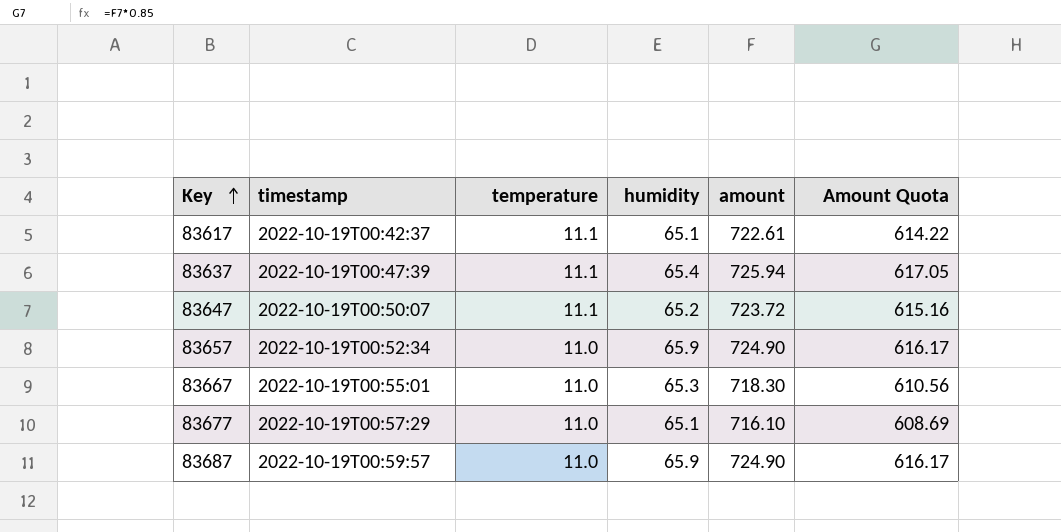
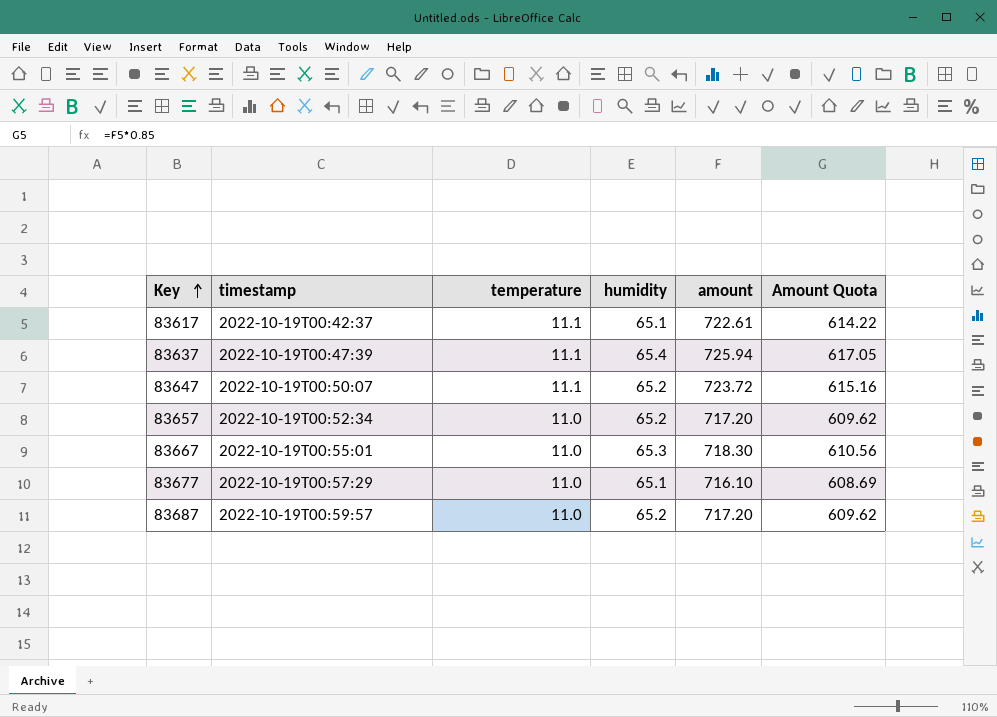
83657 | humidity: 65.9 -> 65.2
83657 | amount: 724.90 -> 717.20
83657 | Amount Quota: 616.17 -> 609.62
83687 | humidity: 65.9 -> 65.2
83687 | amount: 724.90 -> 717.20
83687 | Amount Quota: 616.17 -> 609.62

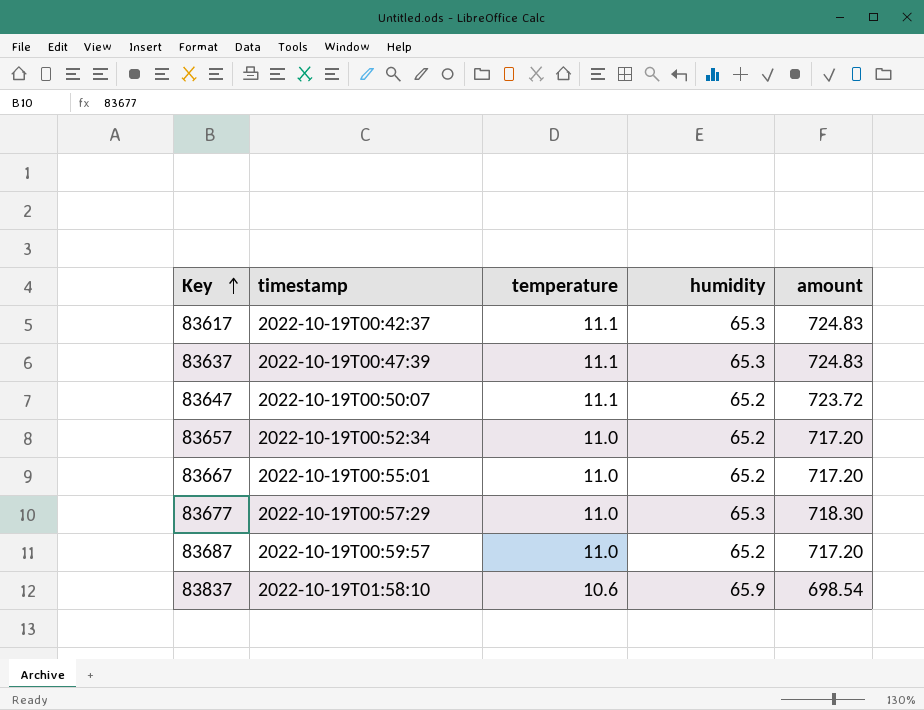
column Amount Quota | formula: [amount] * 0.85 -> none
83617 | humidity: 65.1 -> 65.3
83617 | amount: 722.61 -> 724.83
83637 | humidity: 65.4 -> 65.3
83637 | amount: 725.94 -> 724.83
83667 | humidity: 65.3 -> 65.2
83667 | amount: 718.30 -> 717.20
83677 | humidity: 65.1 -> 65.3
83677 | amount: 716.10 -> 718.30
row 83837: none -> 2022-10-19T01:58:10 | 10.6 | 65.9 | 698.54

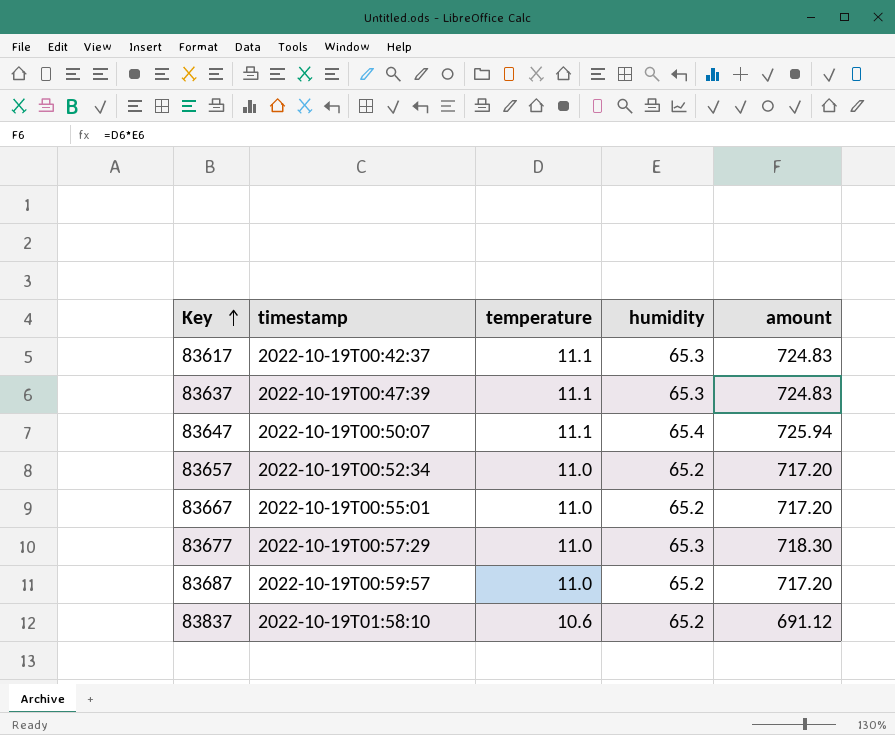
83647 | humidity: 65.2 -> 65.4
83647 | amount: 723.72 -> 725.94
83837 | humidity: 65.9 -> 65.2
83837 | amount: 698.54 -> 691.12

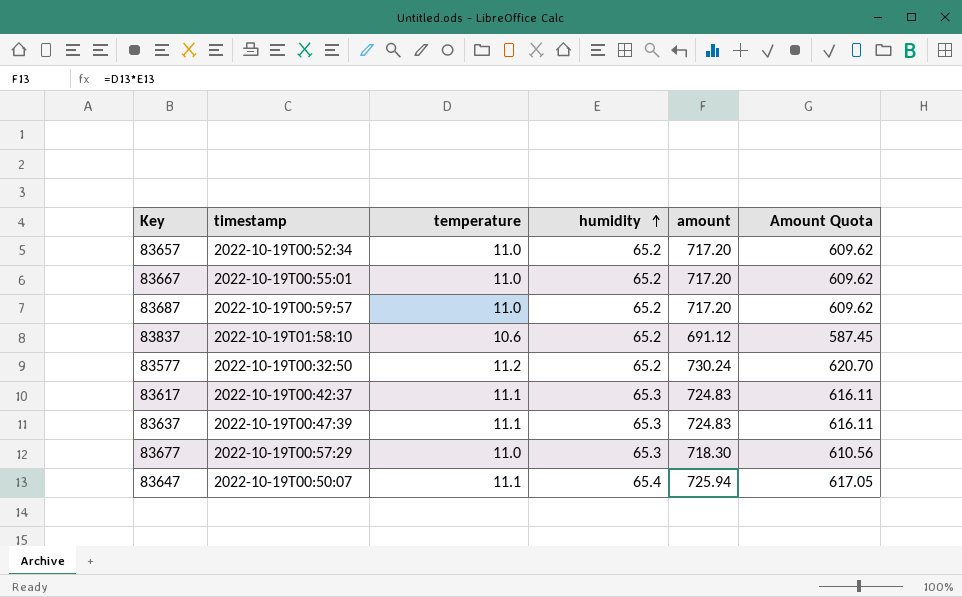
row order: Key ascending -> humidity ascending
column Amount Quota | formula: none -> [amount] * 0.85
row 83577: none -> 2022-10-19T00:32:50 | 11.2 | 65.2 | 730.24 | 620.70

